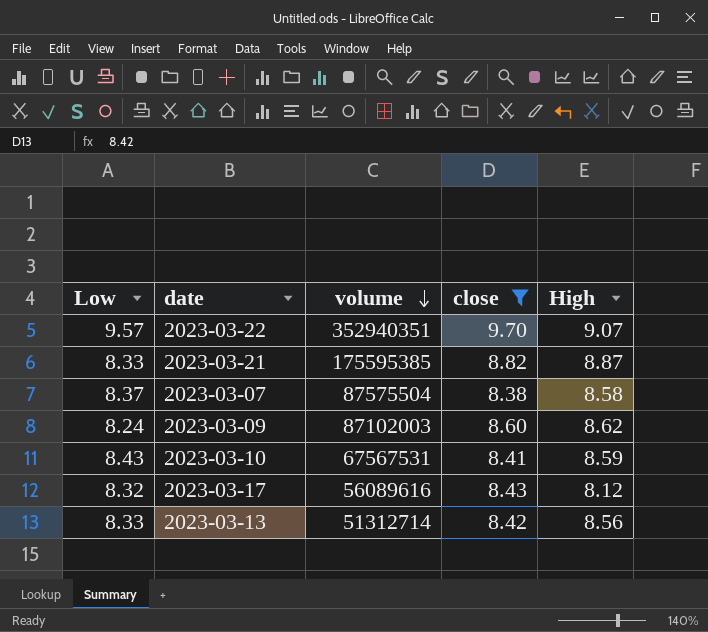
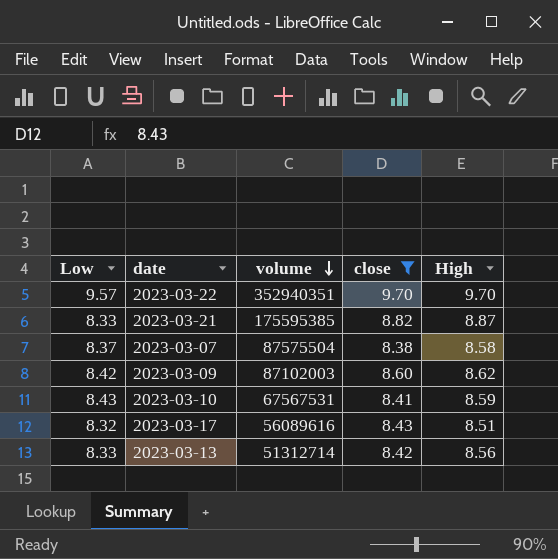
2023-03-22 | High: 9.07 -> 9.70
2023-03-09 | Low: 8.24 -> 8.42
2023-03-17 | High: 8.12 -> 8.51

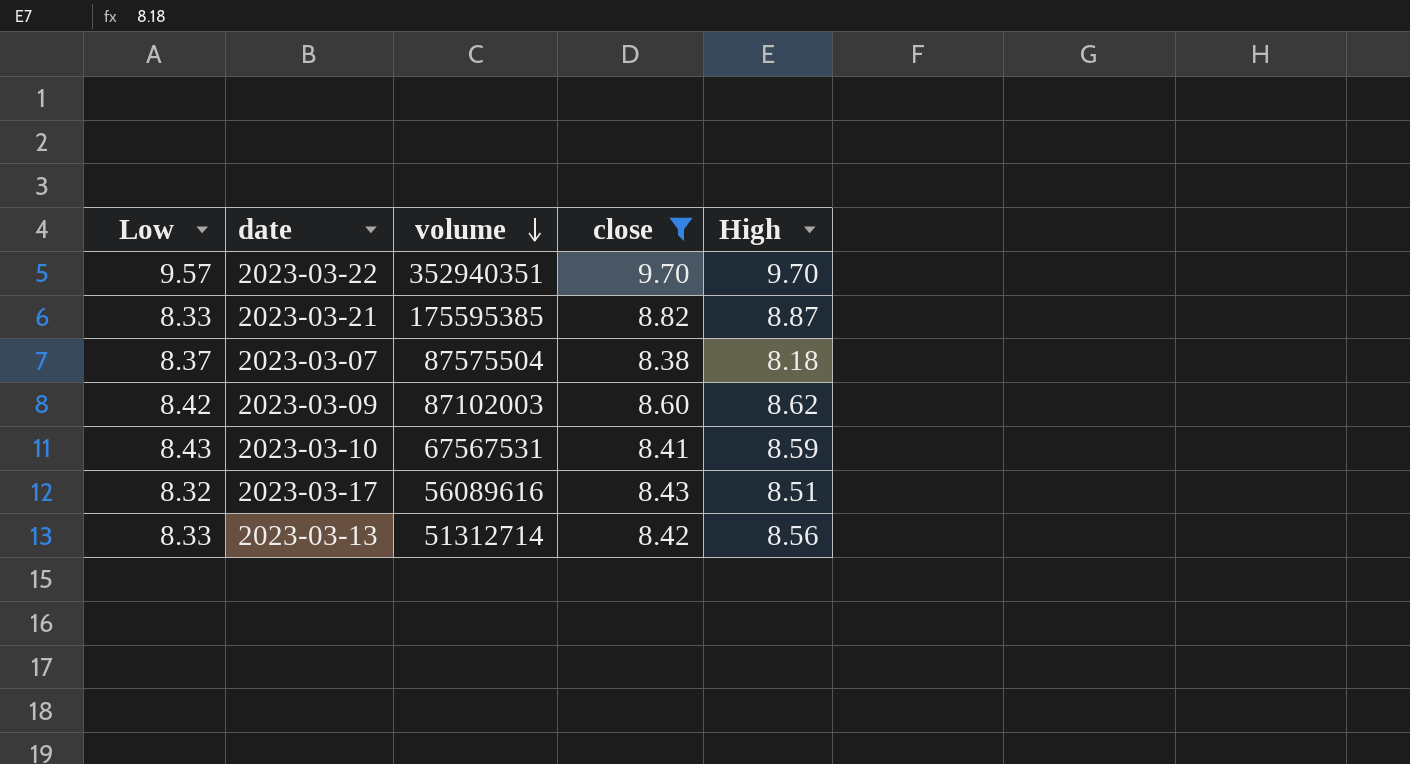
2023-03-07 | High: 8.58 -> 8.18

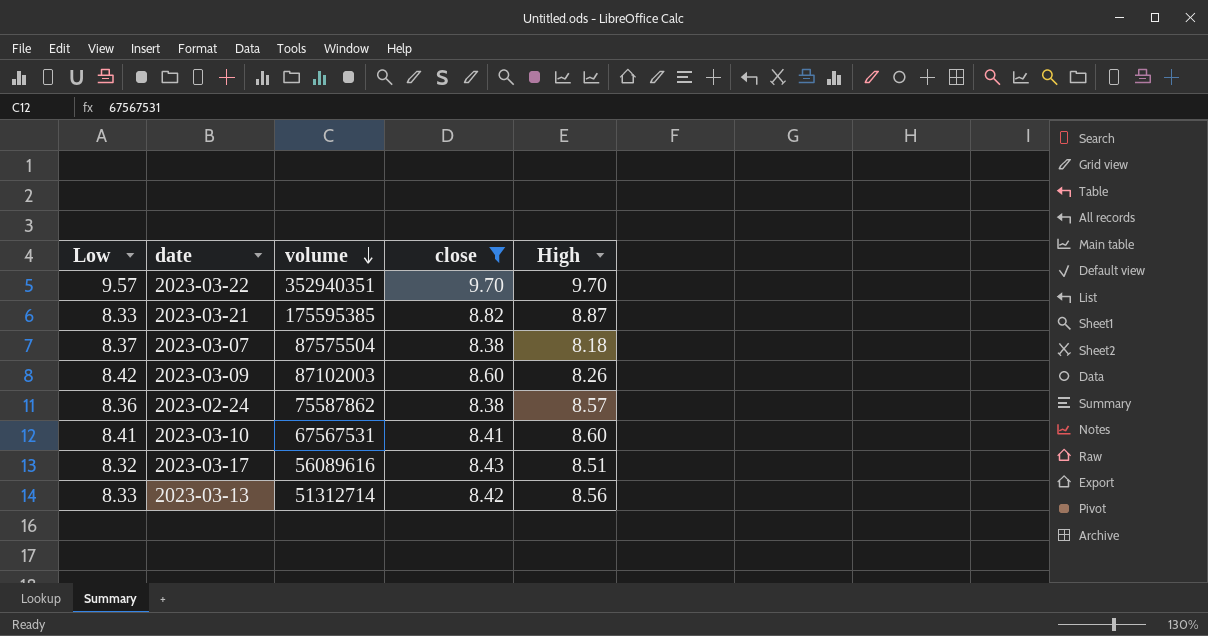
2023-03-09 | High: 8.62 -> 8.26
row 2023-02-24: none -> 8.36 | 75587862 | 8.38 | 8.57
2023-03-10 | Low: 8.43 -> 8.41
2023-03-10 | High: 8.59 -> 8.60

